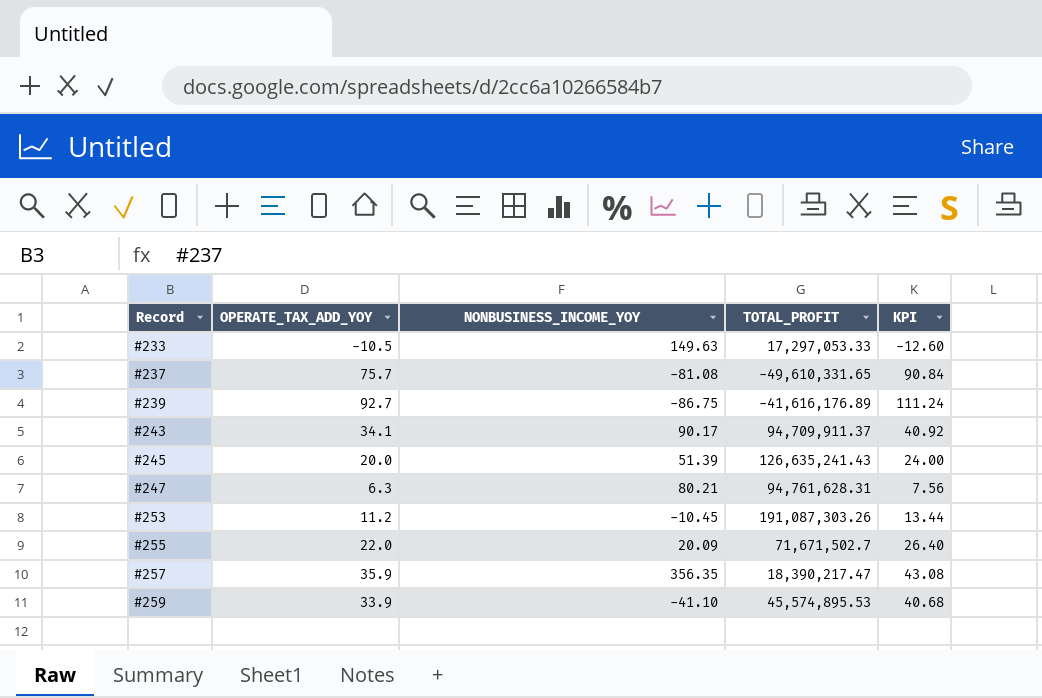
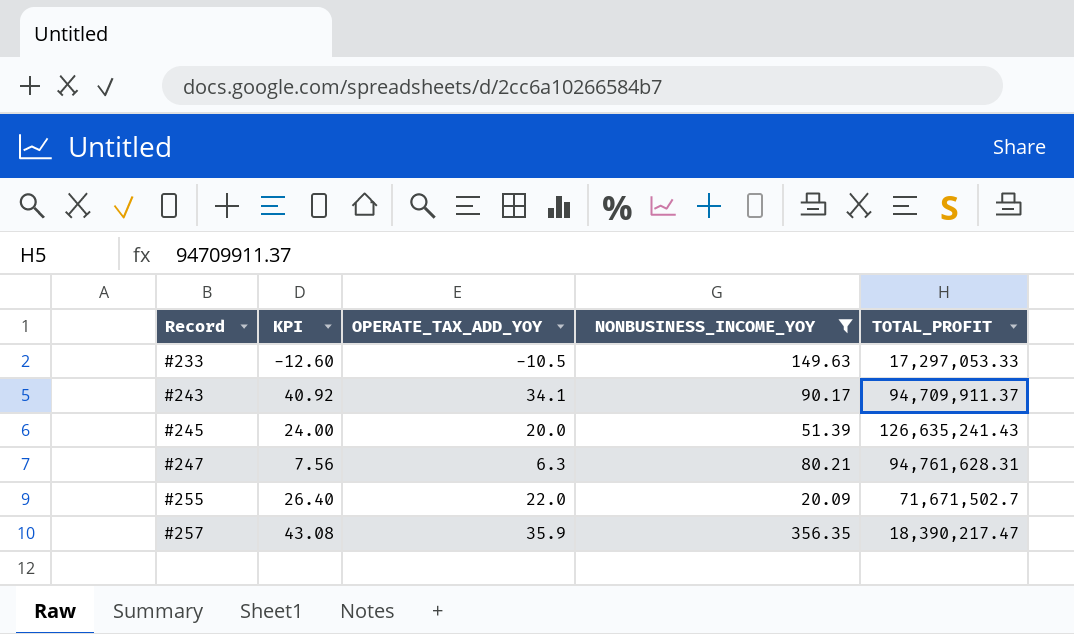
filter: none -> NONBUSINESS_INCOME_YOY >= 20.09
column KPI | position: 5 -> 2

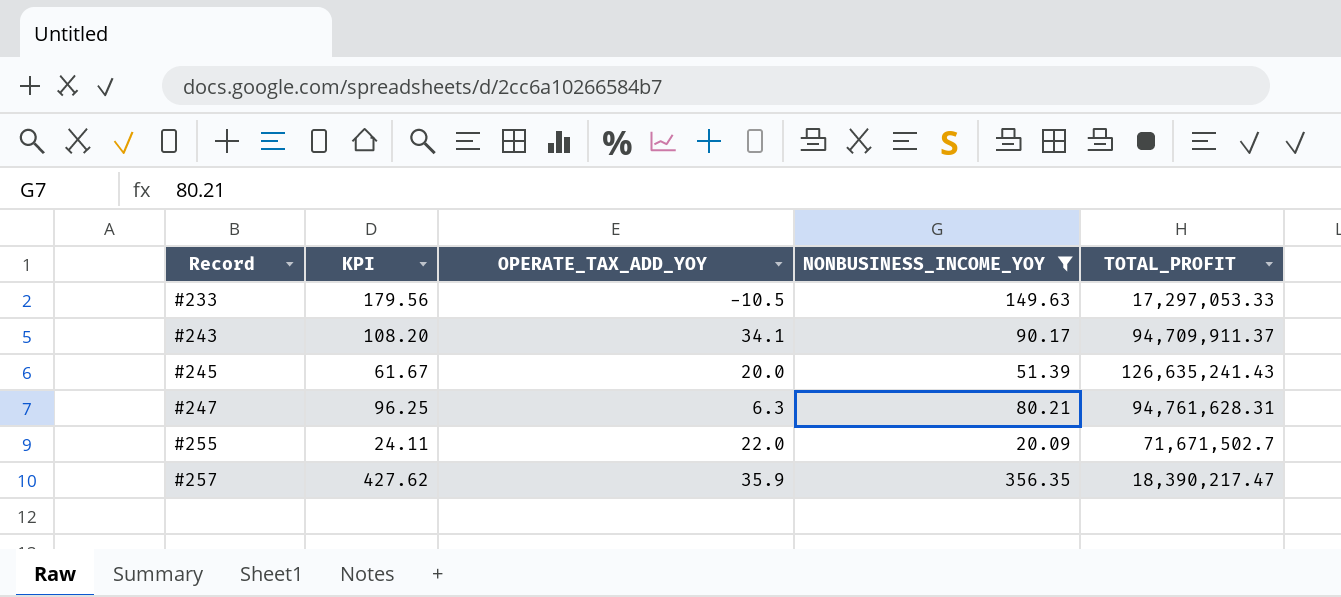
column KPI | formula: [OPERATE_TAX_ADD_YOY] * 1.2 -> [NONBUSINESS_INCOME_YOY] * 1.2

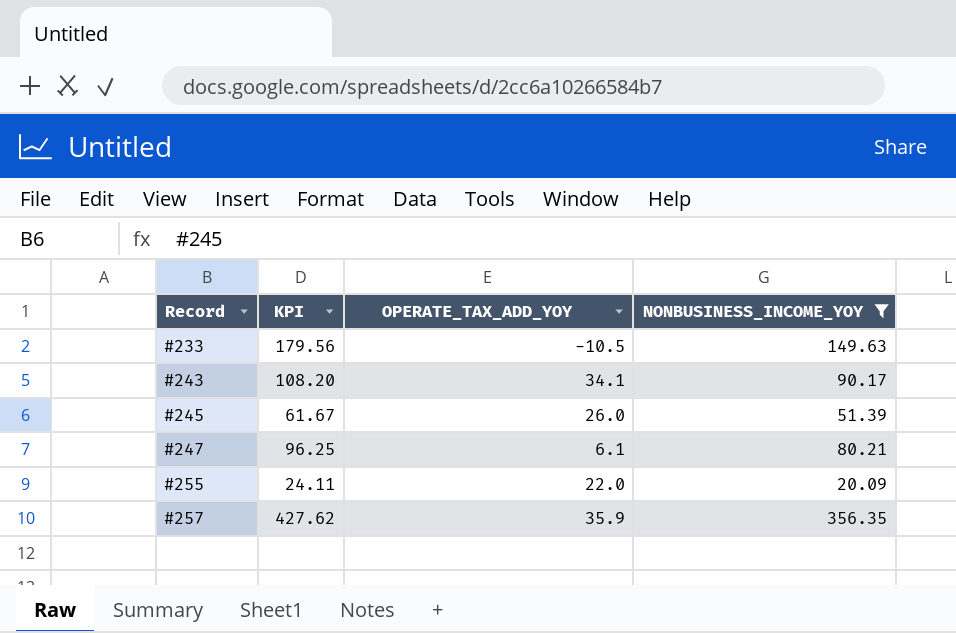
column TOTAL_PROFIT | position: 5 -> none
#245 | OPERATE_TAX_ADD_YOY: 20.0 -> 26.0
#247 | OPERATE_TAX_ADD_YOY: 6.3 -> 6.1

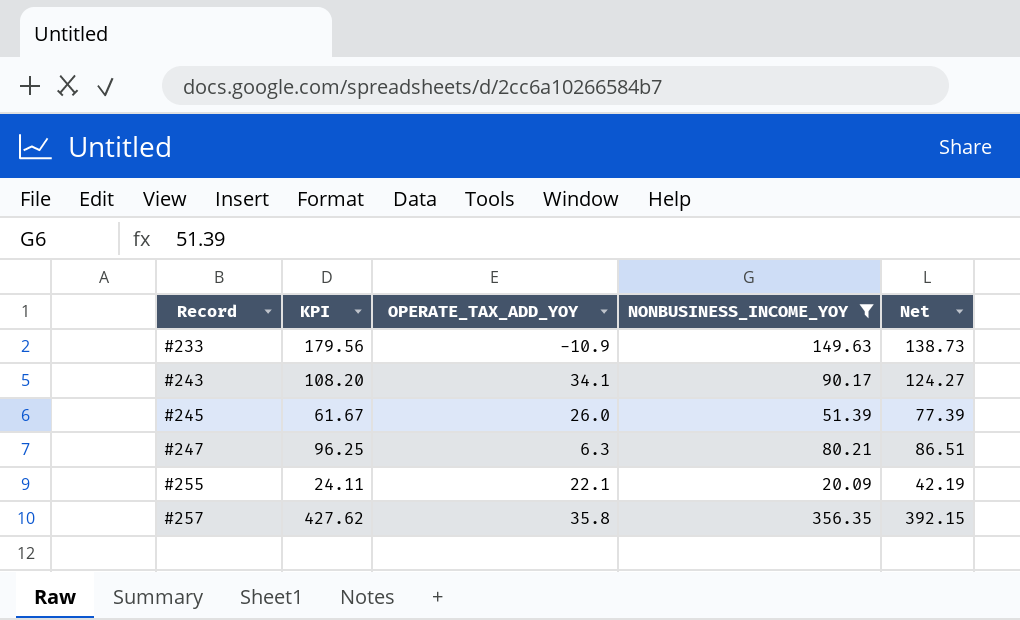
column Net | formula: none -> [OPERATE_TAX_ADD_YOY] + [NONBUSINESS_INCOME_YOY]
#233 | OPERATE_TAX_ADD_YOY: -10.5 -> -10.9
#247 | OPERATE_TAX_ADD_YOY: 6.1 -> 6.3
#255 | OPERATE_TAX_ADD_YOY: 22.0 -> 22.1
#257 | OPERATE_TAX_ADD_YOY: 35.9 -> 35.8

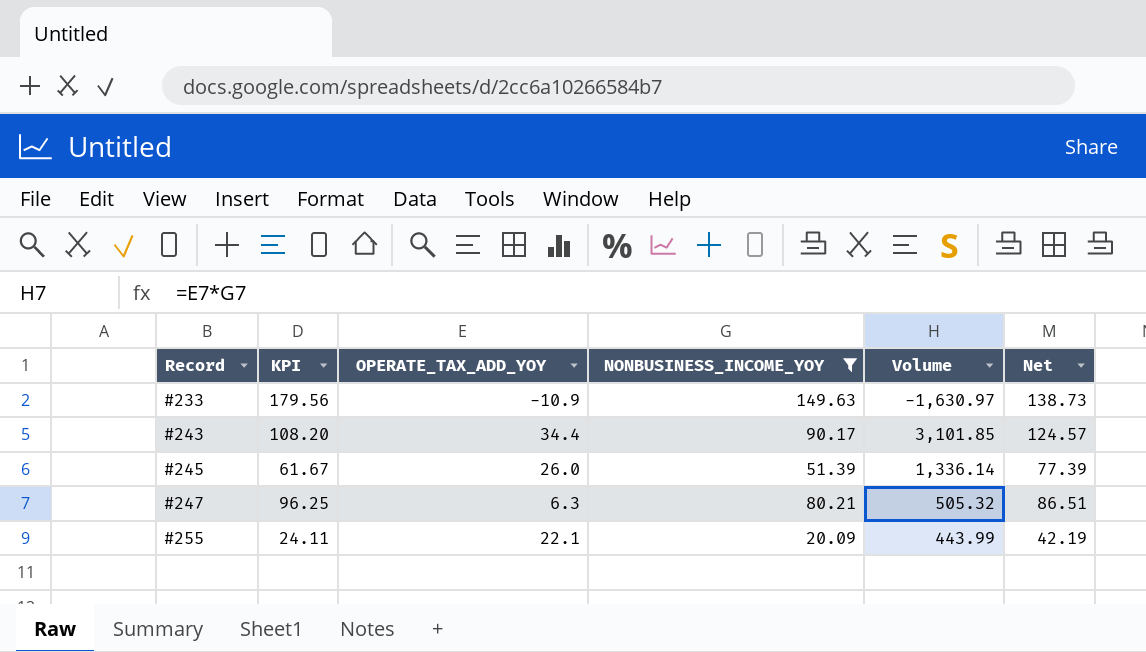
column Volume | formula: none -> [OPERATE_TAX_ADD_YOY] * [NONBUSINESS_INCOME_YOY]
row #257: 427.62 | 35.8 | 356.35 | 392.15 -> none
#243 | OPERATE_TAX_ADD_YOY: 34.1 -> 34.4
#243 | Net: 124.27 -> 124.57

